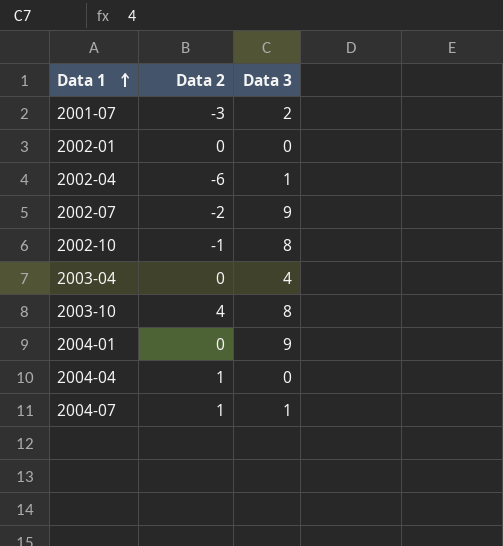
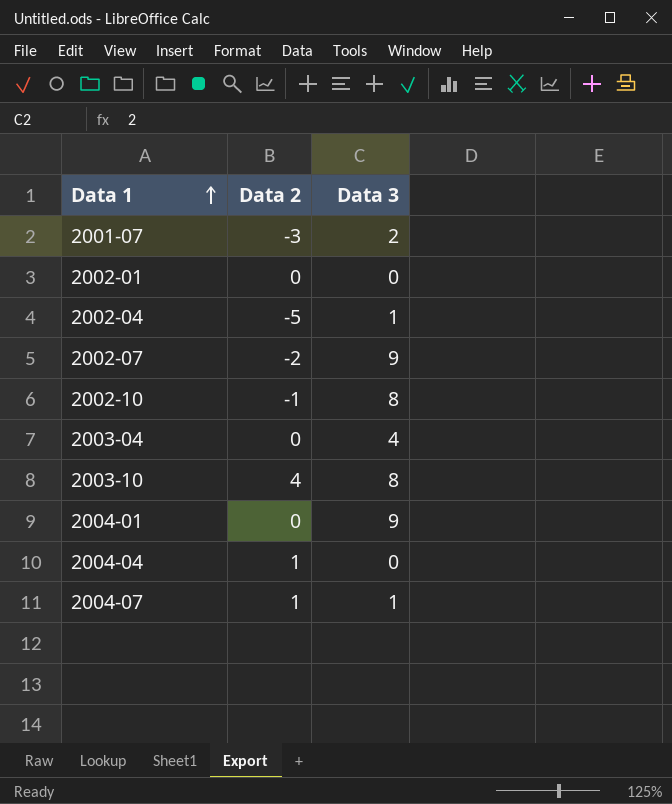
2002-04 | Data 2: -6 -> -5

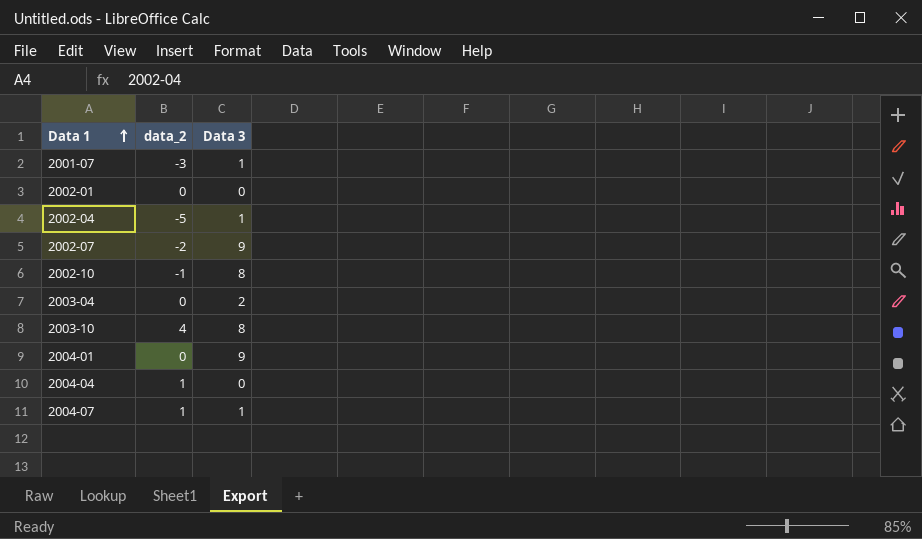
column name: Data 2 -> data_2
2001-07 | Data 3: 2 -> 1
2003-04 | Data 3: 4 -> 2

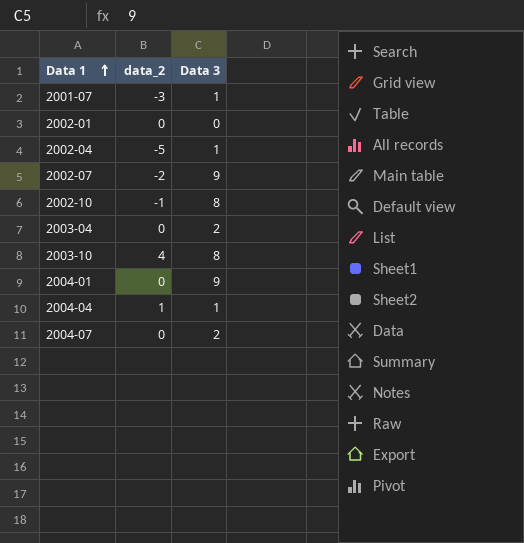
2004-04 | Data 3: 0 -> 1
2004-07 | data_2: 1 -> 0
2004-07 | Data 3: 1 -> 2

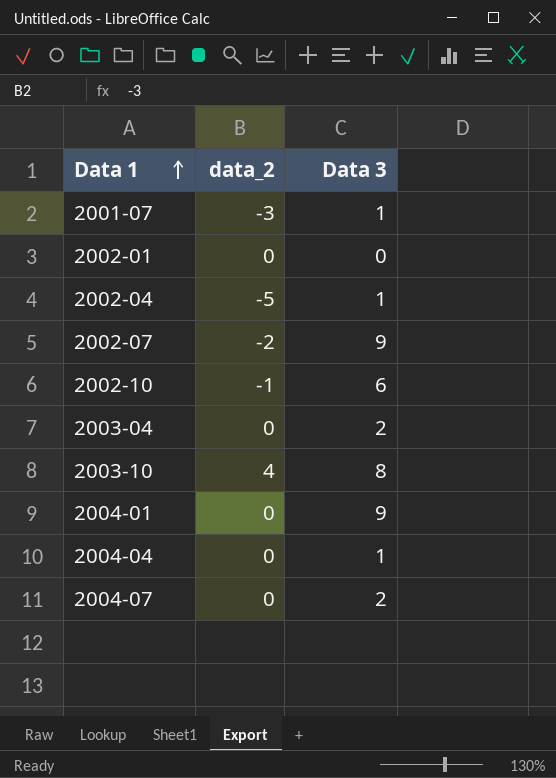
2002-10 | Data 3: 8 -> 6
2004-04 | data_2: 1 -> 0

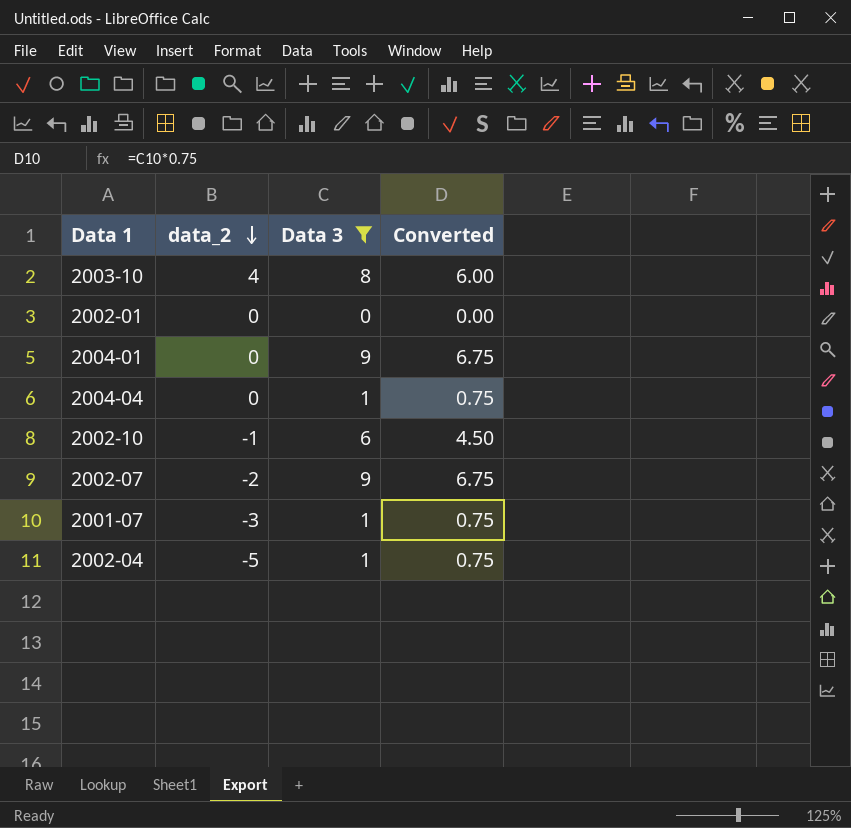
filter: none -> Data 3 != 2
row order: Data 1 ascending -> data_2 descending
column Converted | formula: none -> [Data 3] * 0.75

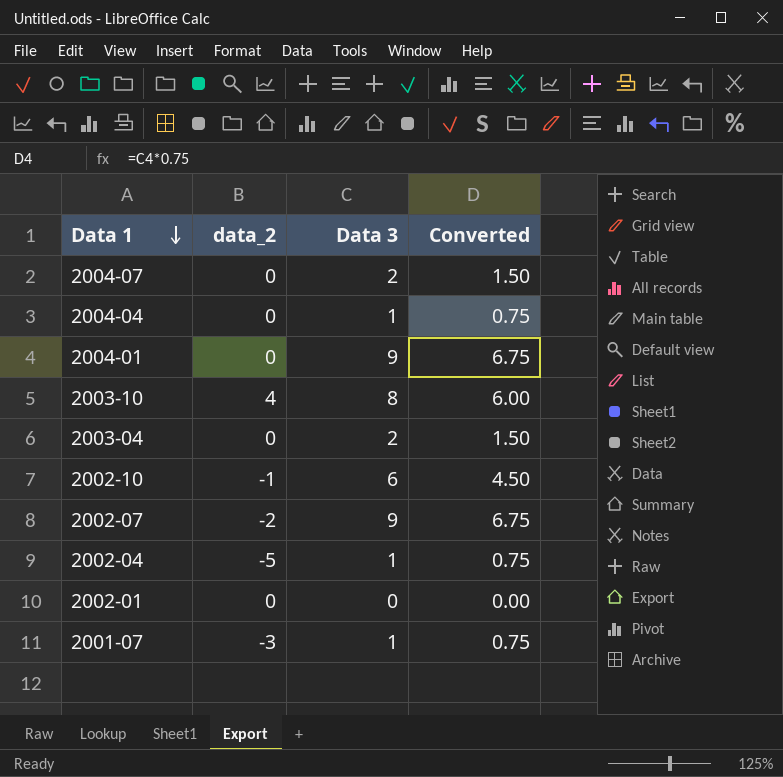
filter: Data 3 != 2 -> none
row order: data_2 descending -> Data 1 descending

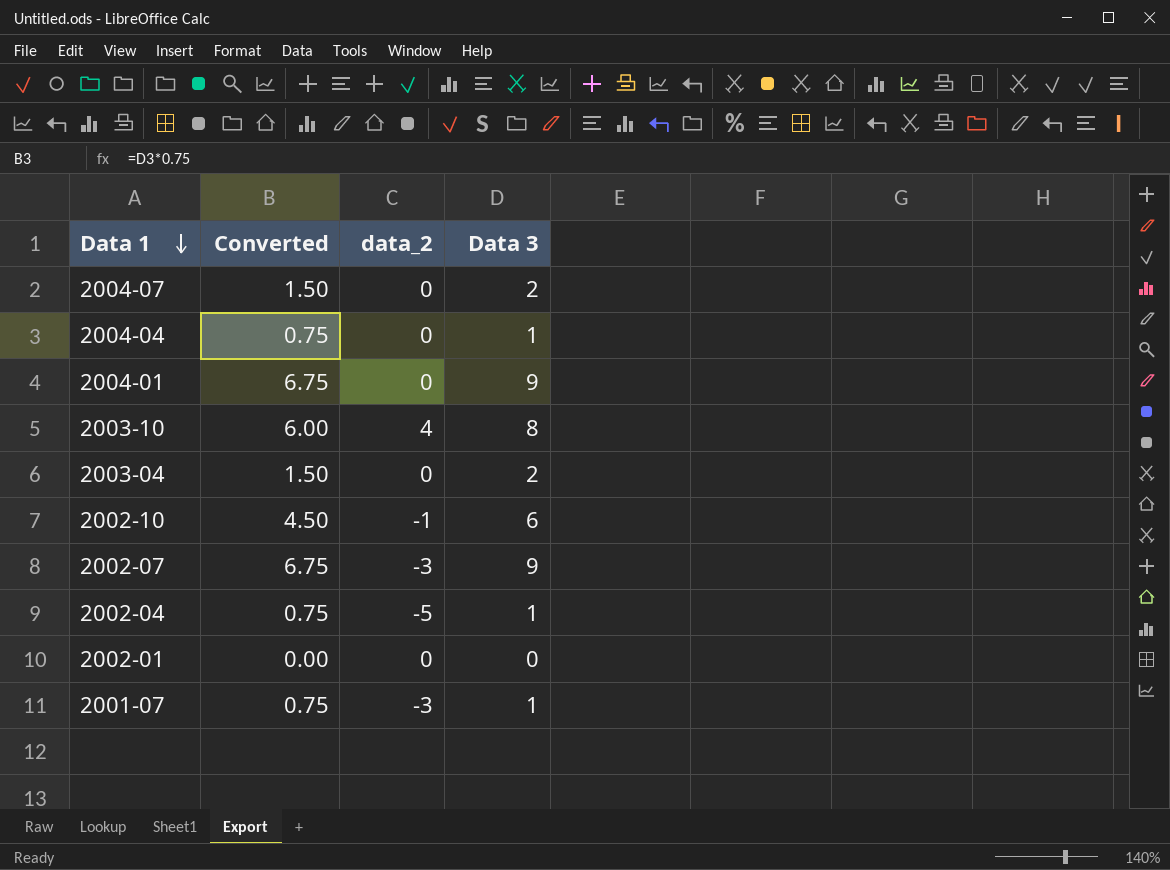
column Converted | position: 4 -> 2
2002-07 | data_2: -2 -> -3

